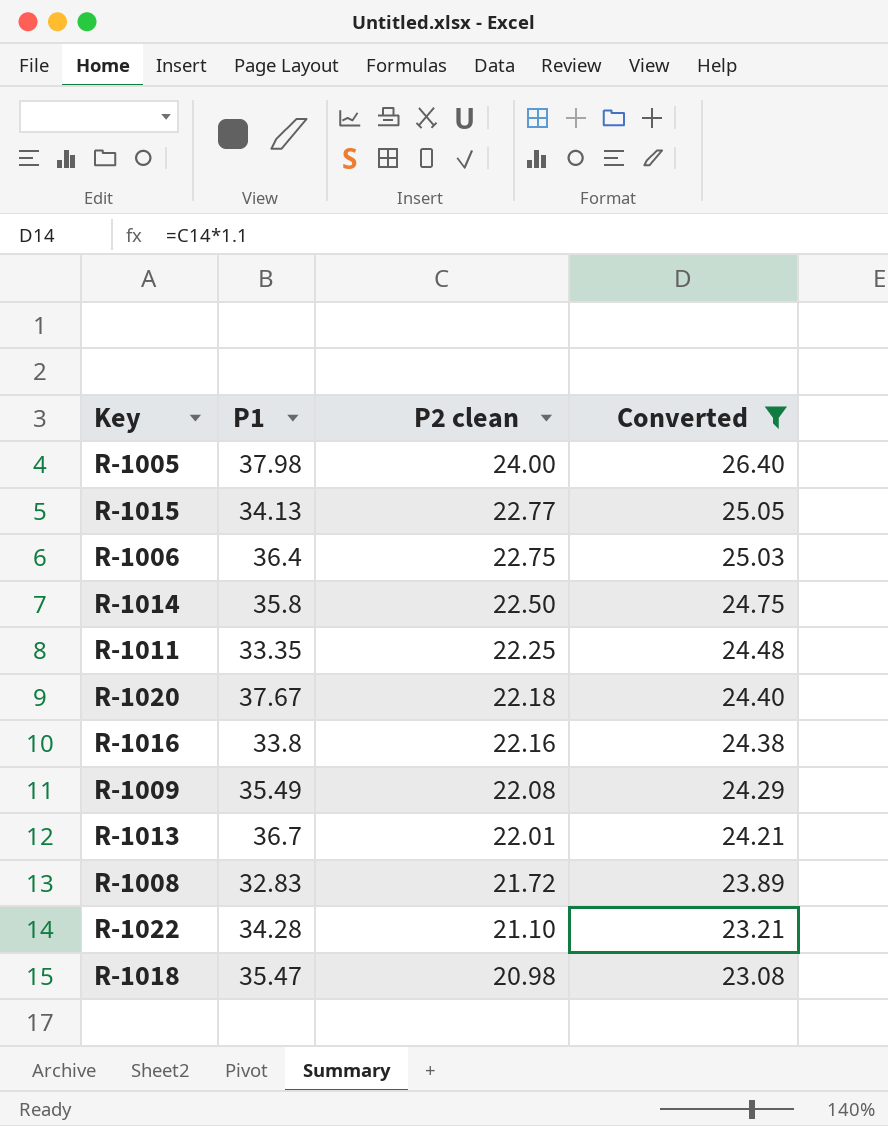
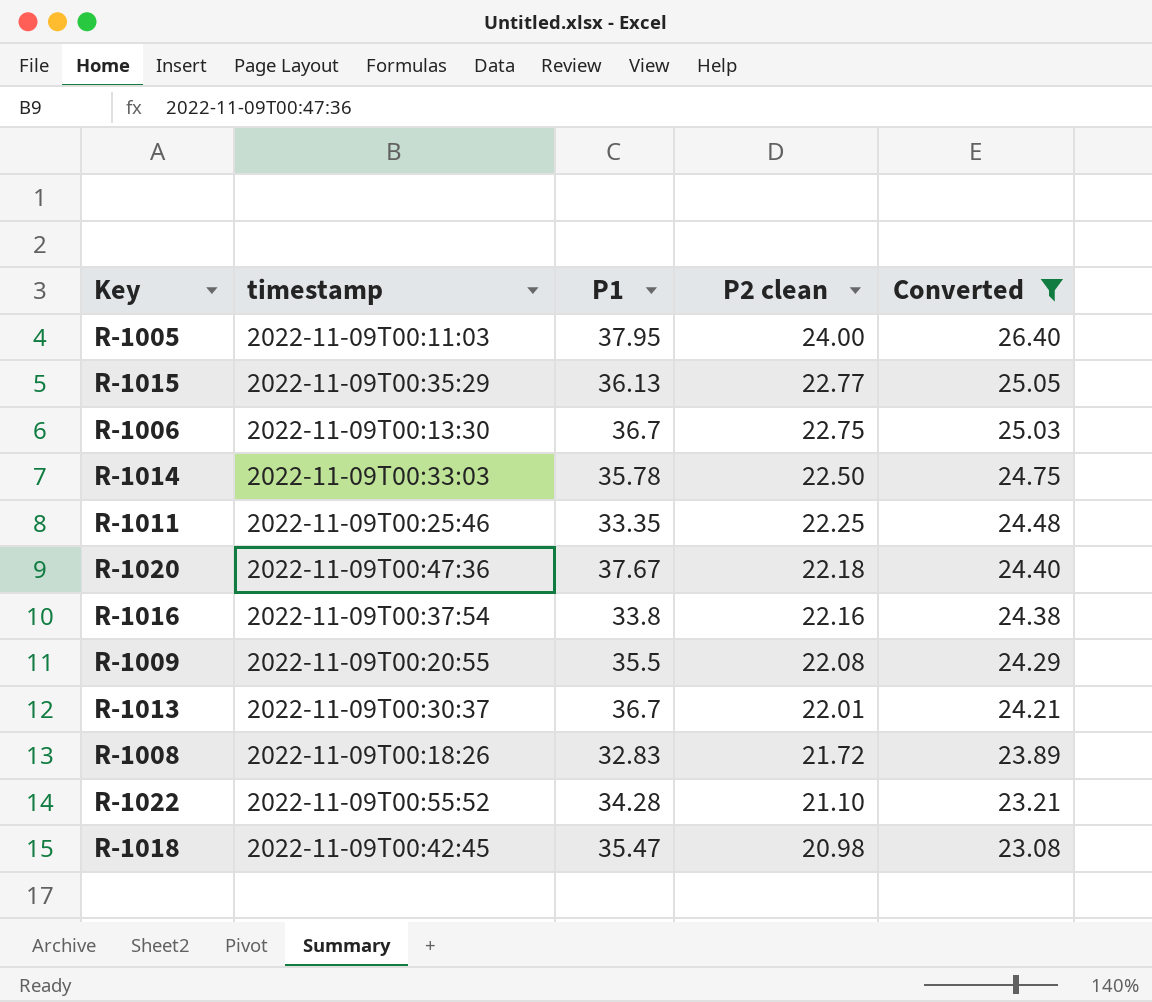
column timestamp | position: none -> 2
R-1005 | P1: 37.98 -> 37.95
R-1015 | P1: 34.13 -> 36.13
R-1006 | P1: 36.4 -> 36.7
R-1014 | P1: 35.8 -> 35.78
R-1009 | P1: 35.49 -> 35.5

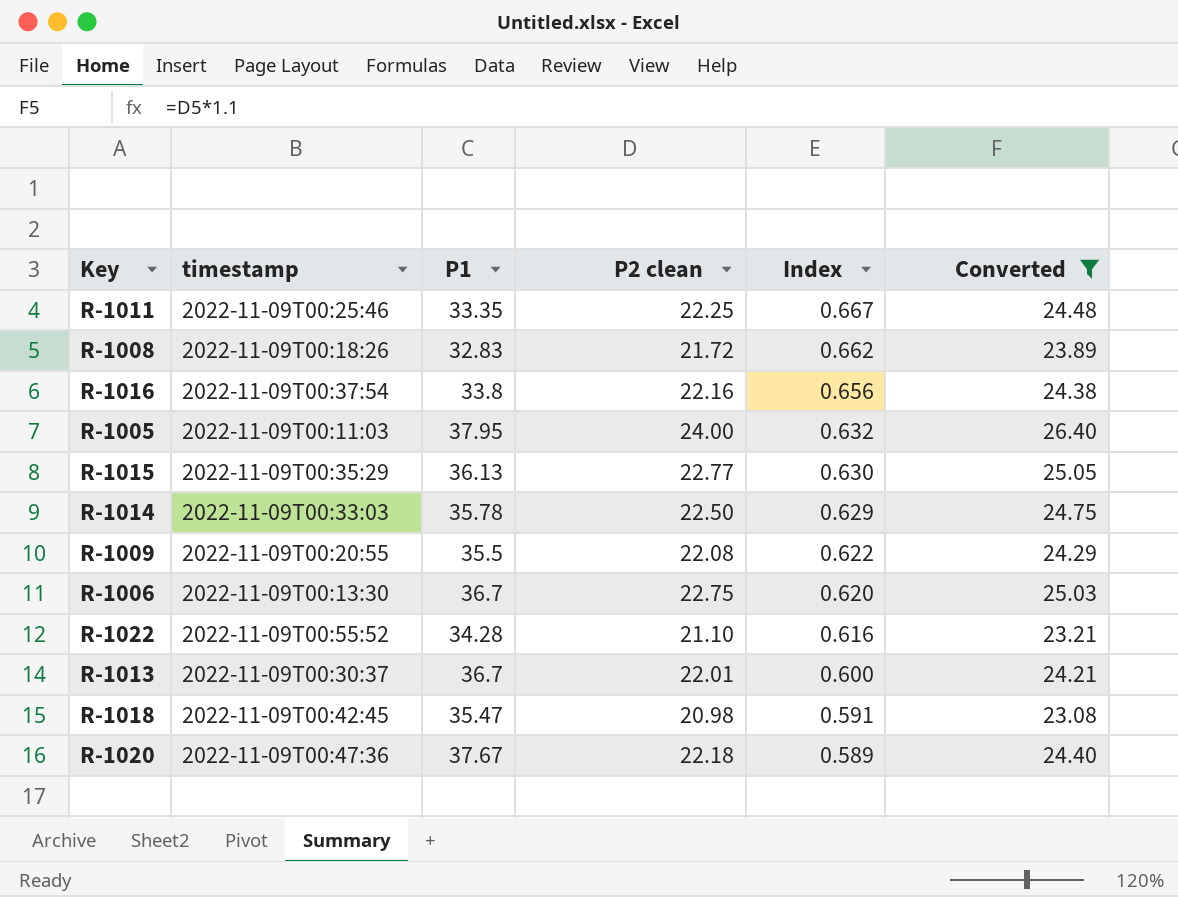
row order: P2 clean descending -> Index descending
column Index | formula: none -> [P2 clean] / [P1]

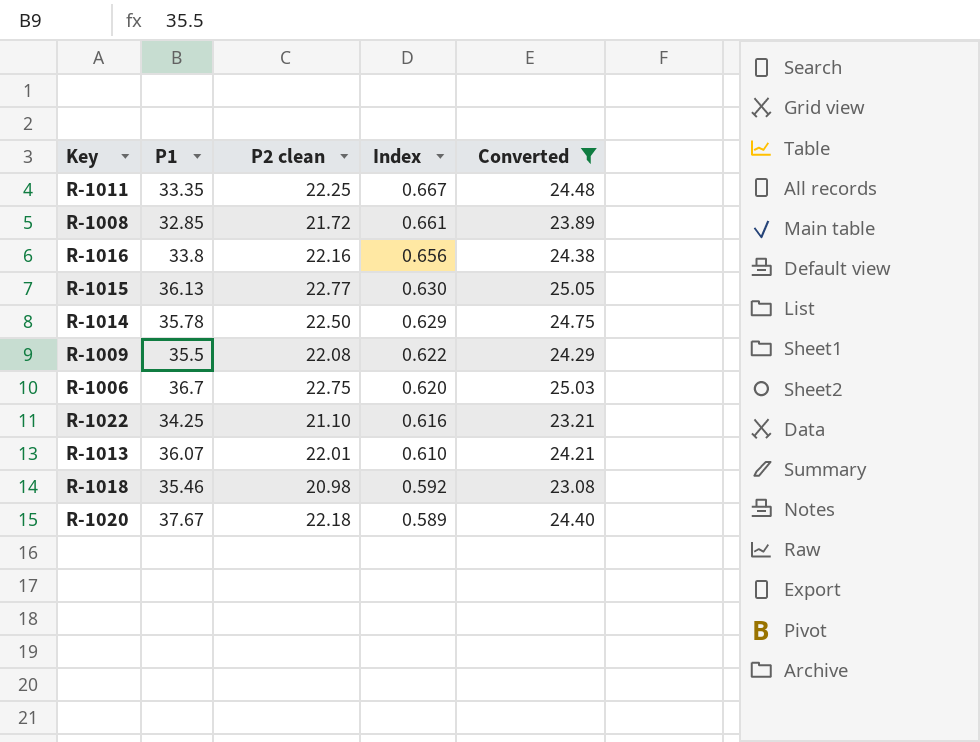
column timestamp | position: 2 -> none
row R-1005: 2022-11-09T00:11:03 | 37.95 | 24.00 | 0.632 | 26.40 -> none
R-1008 | P1: 32.83 -> 32.85
R-1008 | Index: 0.662 -> 0.661
R-1022 | P1: 34.28 -> 34.25
R-1013 | P1: 36.7 -> 36.07
R-1013 | Index: 0.600 -> 0.610
R-1018 | P1: 35.47 -> 35.46
R-1018 | Index: 0.591 -> 0.592

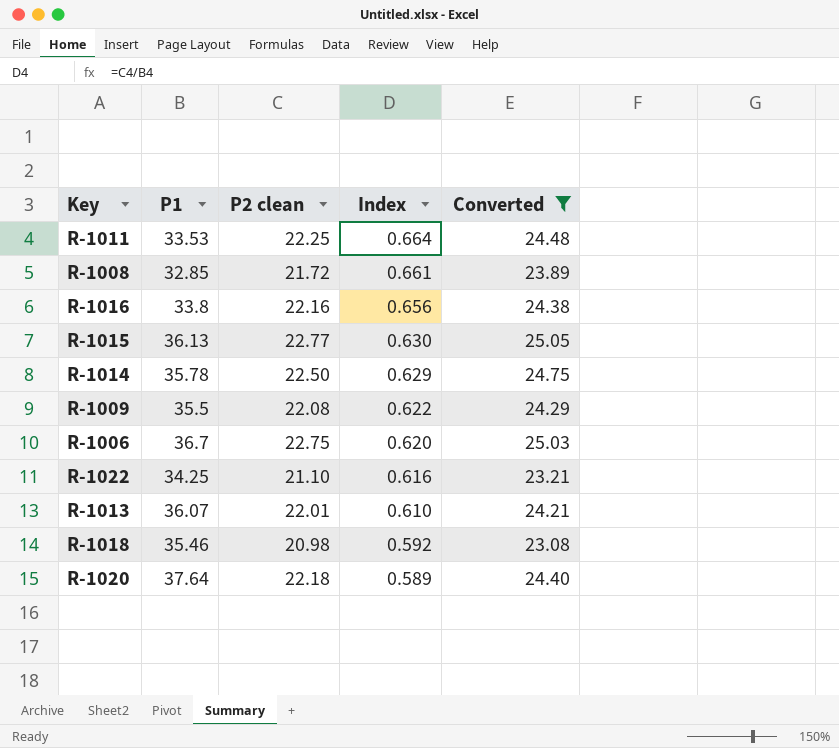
R-1011 | P1: 33.35 -> 33.53
R-1011 | Index: 0.667 -> 0.664
R-1020 | P1: 37.67 -> 37.64

